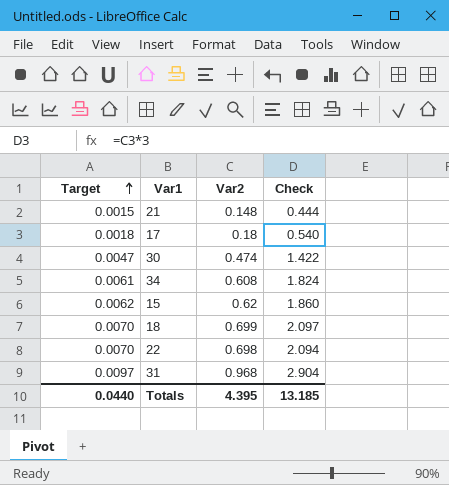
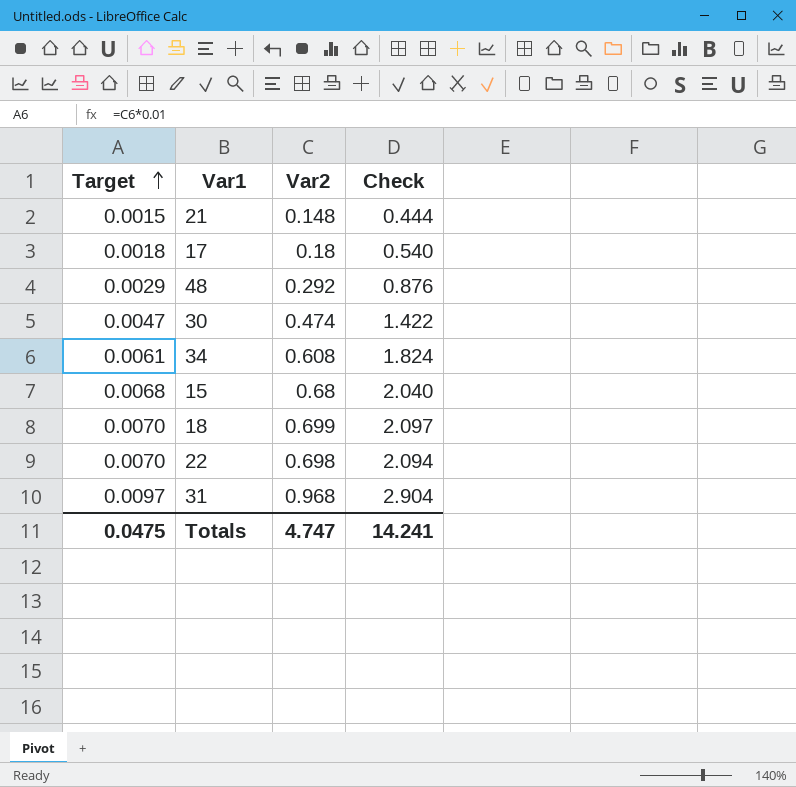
row 48: none -> 0.0029 | 0.292 | 0.876
15 | Target: 0.0062 -> 0.0068
15 | Var2: 0.62 -> 0.68
15 | Check: 1.860 -> 2.040
Totals | Target: 0.0440 -> 0.0475
Totals | Var2: 4.395 -> 4.747
Totals | Check: 13.185 -> 14.241

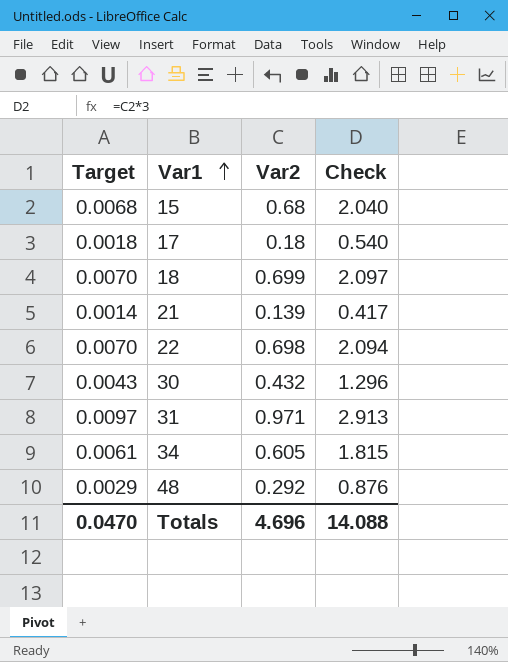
row order: Target ascending -> Var1 ascending
21 | Target: 0.0015 -> 0.0014
21 | Var2: 0.148 -> 0.139
21 | Check: 0.444 -> 0.417
30 | Target: 0.0047 -> 0.0043
30 | Var2: 0.474 -> 0.432
30 | Check: 1.422 -> 1.296
31 | Var2: 0.968 -> 0.971
31 | Check: 2.904 -> 2.913
34 | Var2: 0.608 -> 0.605
34 | Check: 1.824 -> 1.815
Totals | Target: 0.0475 -> 0.0470
Totals | Var2: 4.747 -> 4.696
Totals | Check: 14.241 -> 14.088

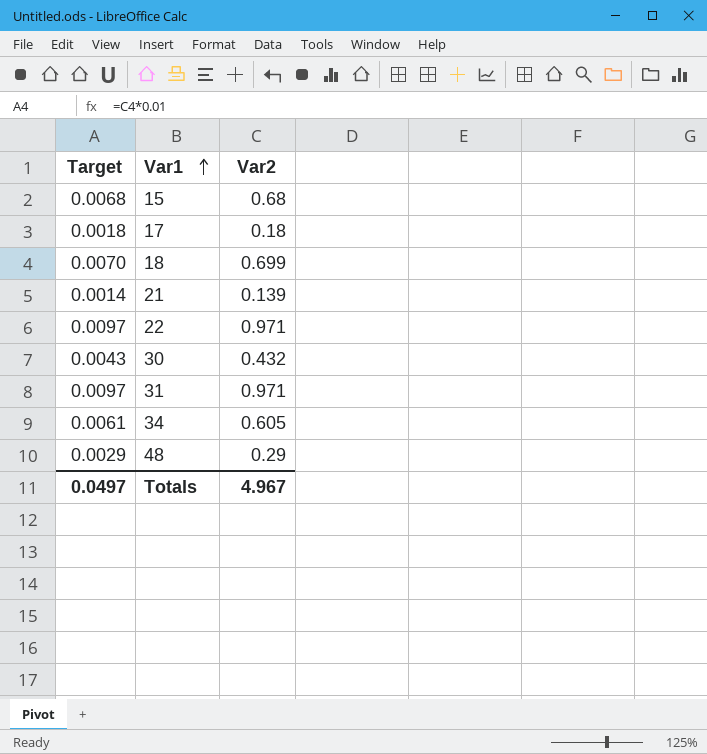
column Check | formula: [Var2] * 3 -> none
22 | Target: 0.0070 -> 0.0097
22 | Var2: 0.698 -> 0.971
48 | Var2: 0.292 -> 0.29
Totals | Target: 0.0470 -> 0.0497
Totals | Var2: 4.696 -> 4.967

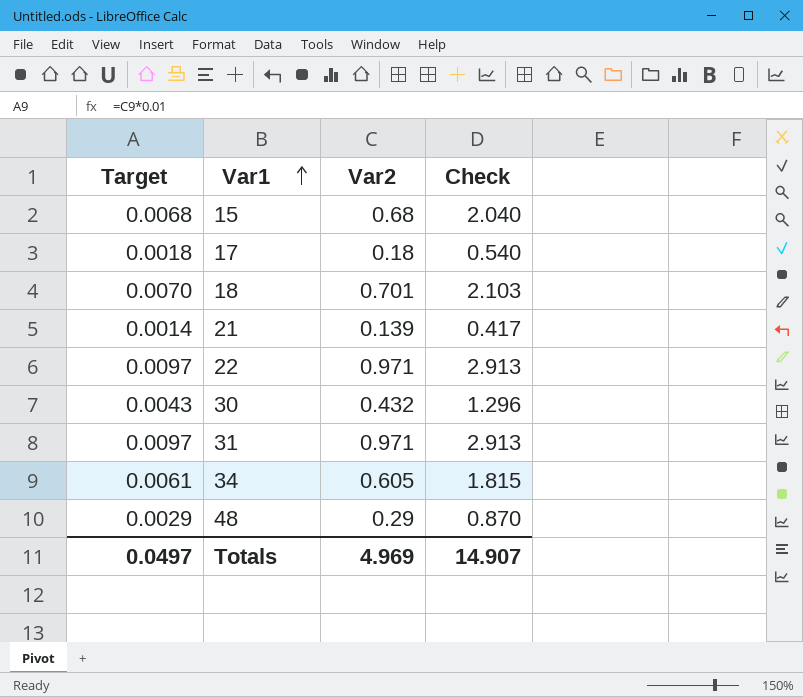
column Check | formula: none -> [Var2] * 3
18 | Var2: 0.699 -> 0.701
Totals | Var2: 4.967 -> 4.969

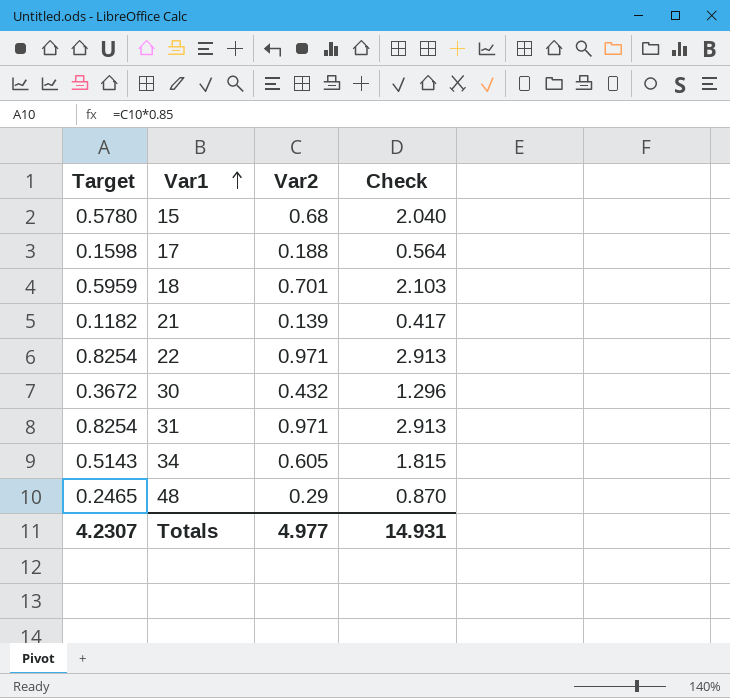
column Target | formula: [Var2] * 0.01 -> [Var2] * 0.85
17 | Var2: 0.18 -> 0.188
17 | Check: 0.540 -> 0.564
Totals | Target: 0.0497 -> 4.2307
Totals | Var2: 4.969 -> 4.977
Totals | Check: 14.907 -> 14.931

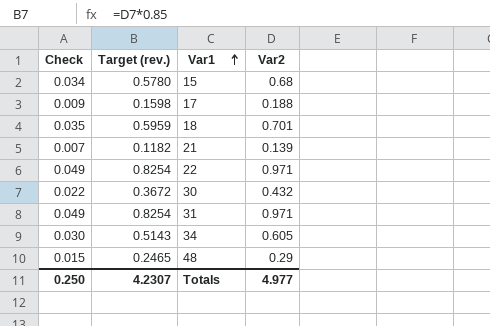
column Check | formula: [Var2] * 3 -> [Var2] * 0.05
column Check | position: 4 -> 1
column name: Target -> Target (rev.)
Totals | Check: 14.931 -> 0.250

